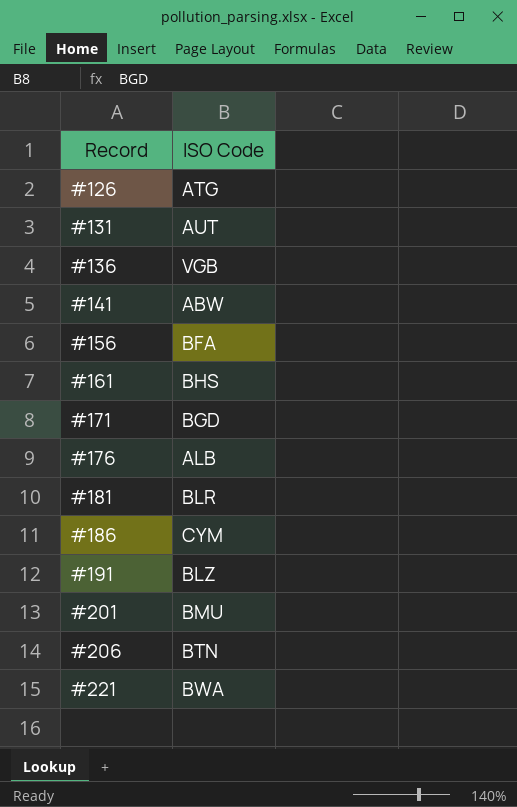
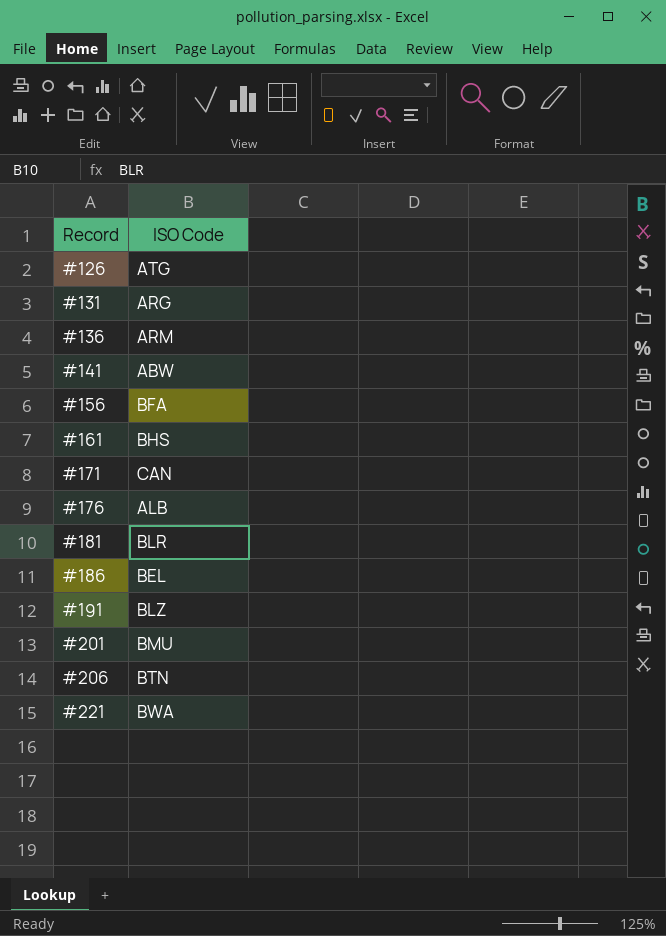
#131 | ISO Code: AUT -> ARG
#136 | ISO Code: VGB -> ARM
#171 | ISO Code: BGD -> CAN
#186 | ISO Code: CYM -> BEL

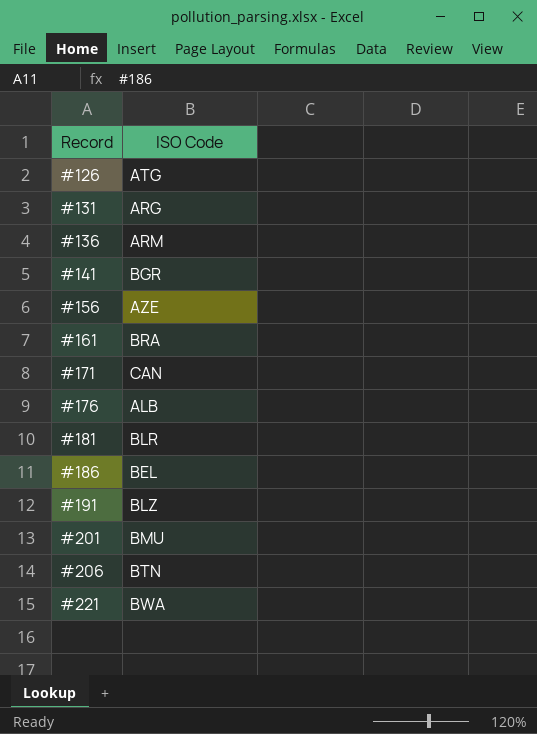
#141 | ISO Code: ABW -> BGR
#156 | ISO Code: BFA -> AZE
#161 | ISO Code: BHS -> BRA

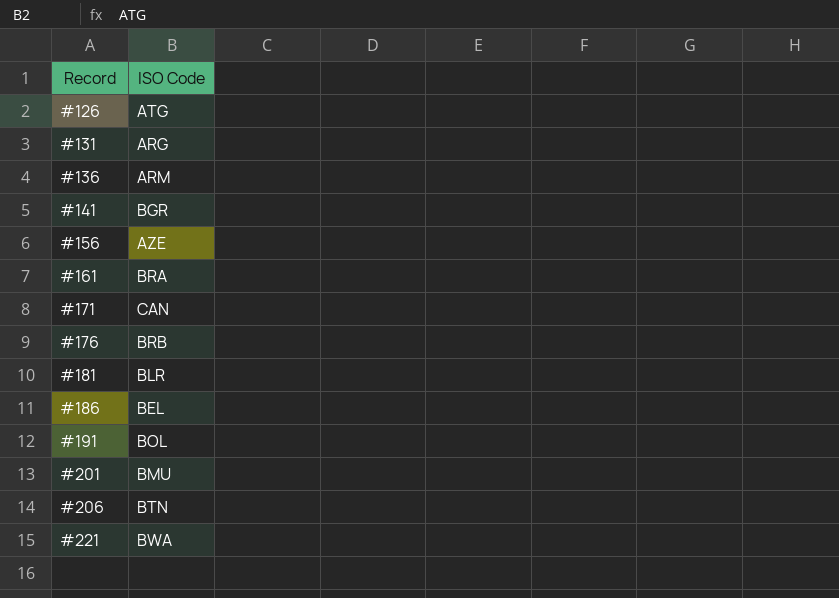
#176 | ISO Code: ALB -> BRB
#191 | ISO Code: BLZ -> BOL

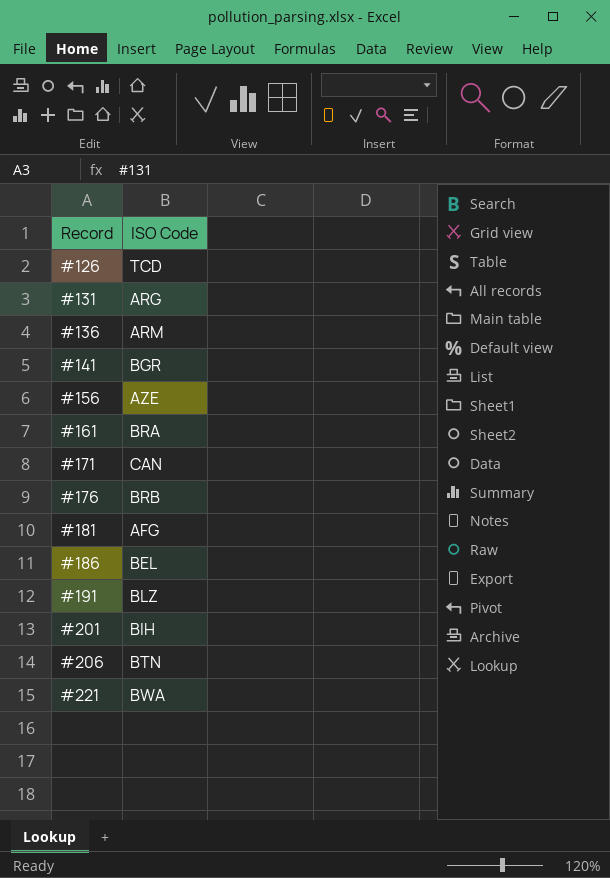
#126 | ISO Code: ATG -> TCD
#181 | ISO Code: BLR -> AFG
#191 | ISO Code: BOL -> BLZ
#201 | ISO Code: BMU -> BIH

